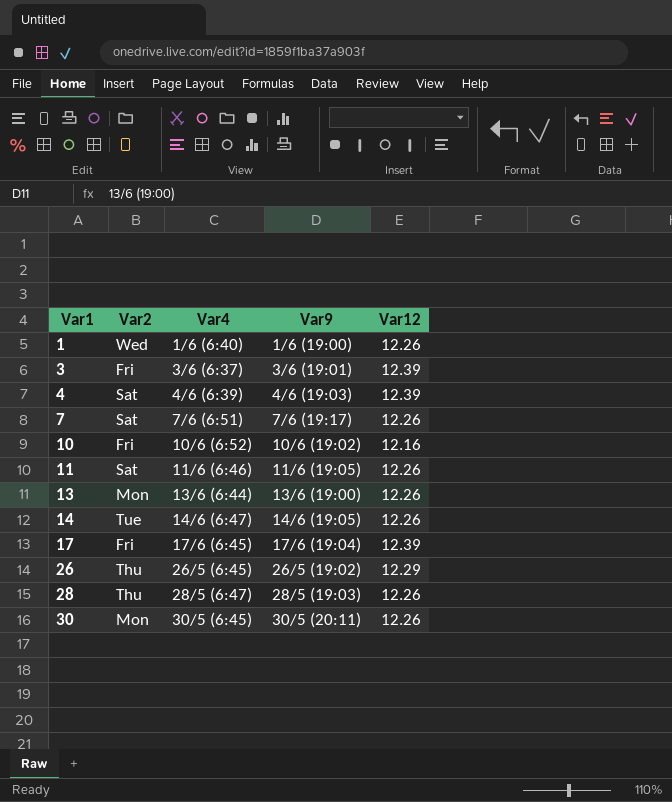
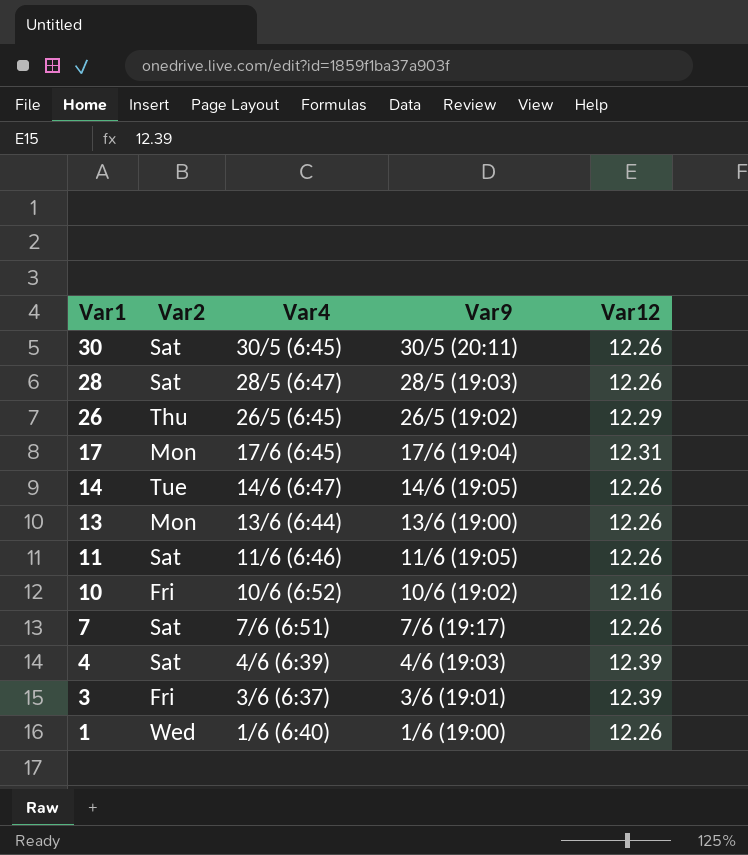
row order: Var1 ascending -> Var1 descending
30 | Var2: Mon -> Sat
28 | Var2: Thu -> Sat
17 | Var2: Fri -> Mon
17 | Var12: 12.39 -> 12.31

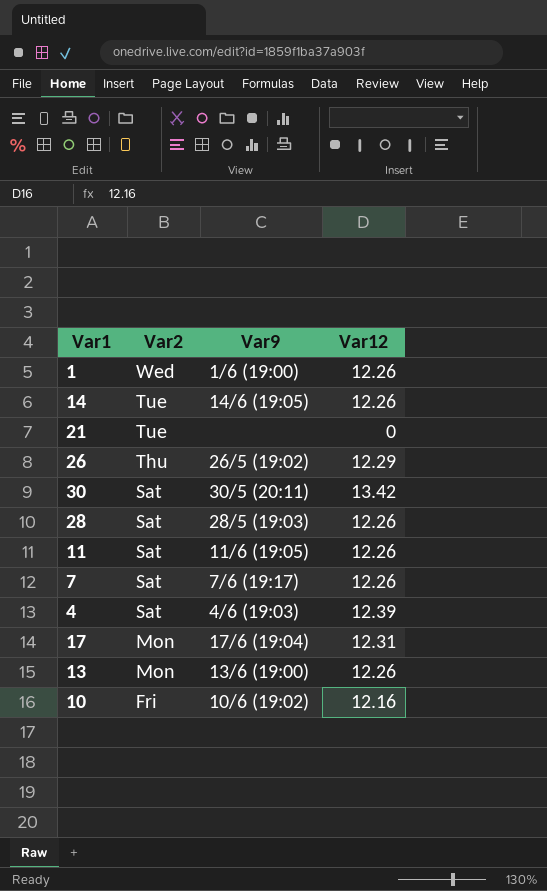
row order: Var1 descending -> Var2 descending
column Var4 | position: 3 -> none
row 3: Fri | 3/6 (6:37) | 3/6 (19:01) | 12.39 -> none
row 21: none -> Tue | none | 0
30 | Var12: 12.26 -> 13.42

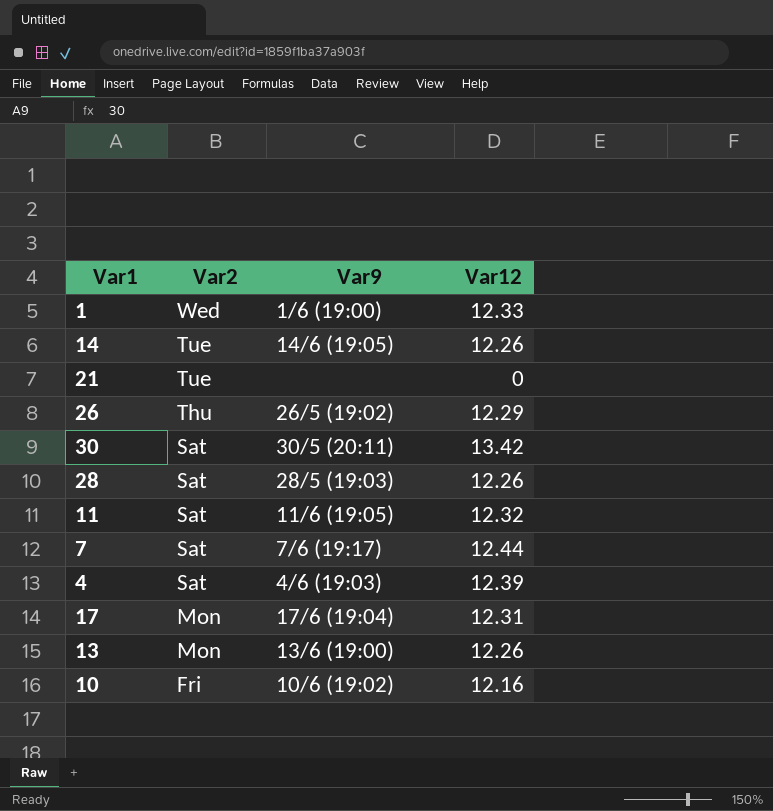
1 | Var12: 12.26 -> 12.33
11 | Var12: 12.26 -> 12.32
7 | Var12: 12.26 -> 12.44

